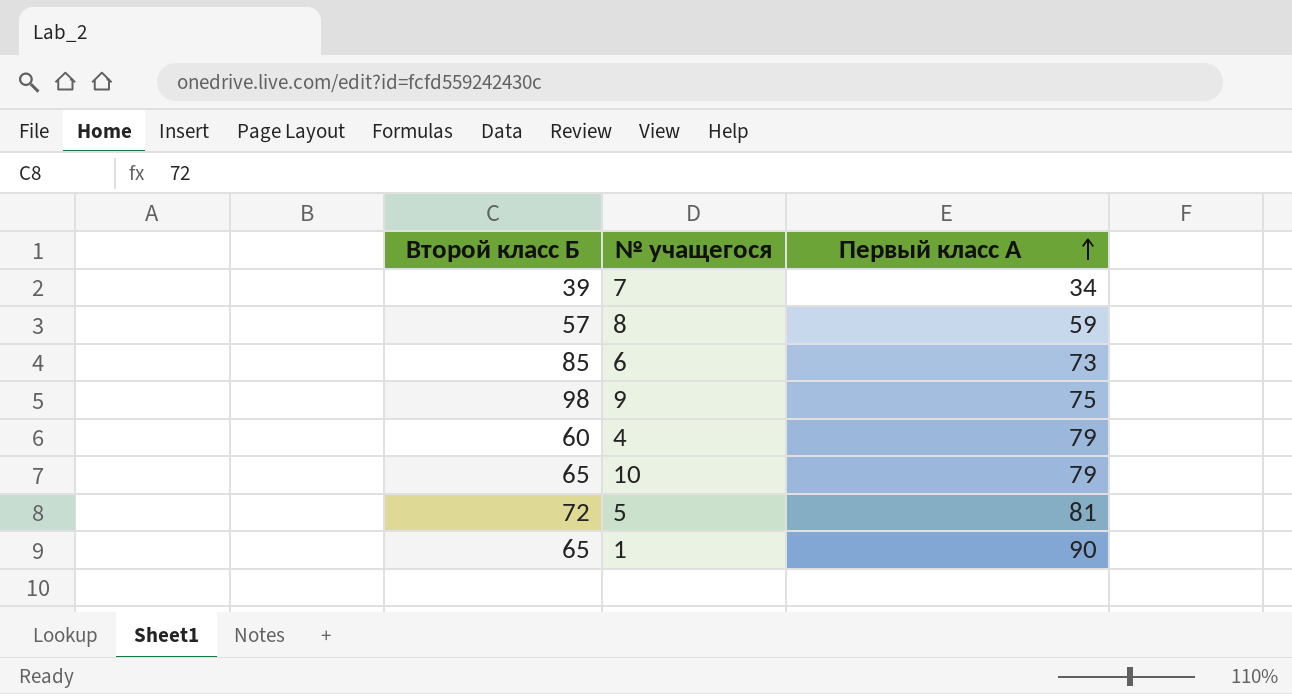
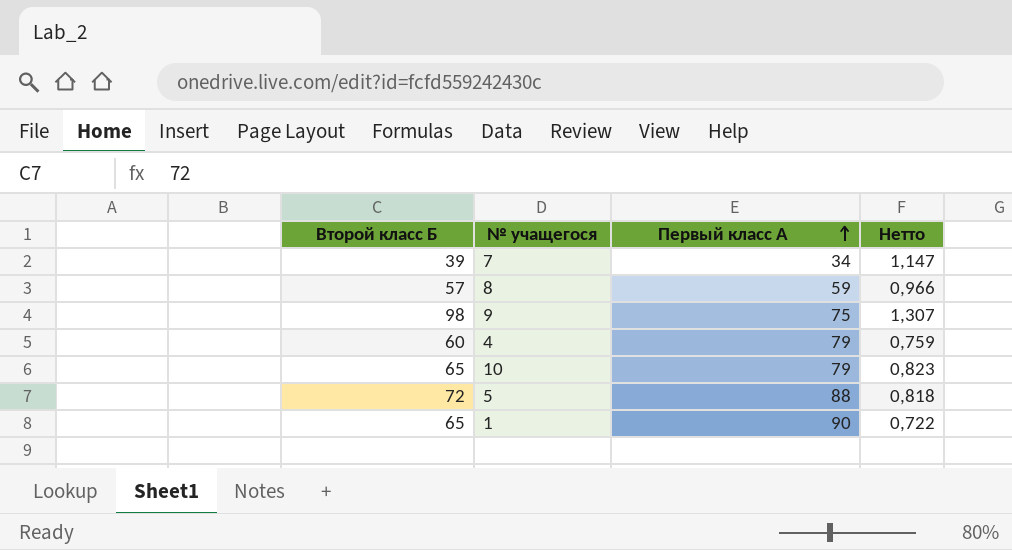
column Нетто | formula: none -> [Второй класс Б] / [Первый класс А]
row 6: 85 | 73 -> none
5 | Первый класс А: 81 -> 88

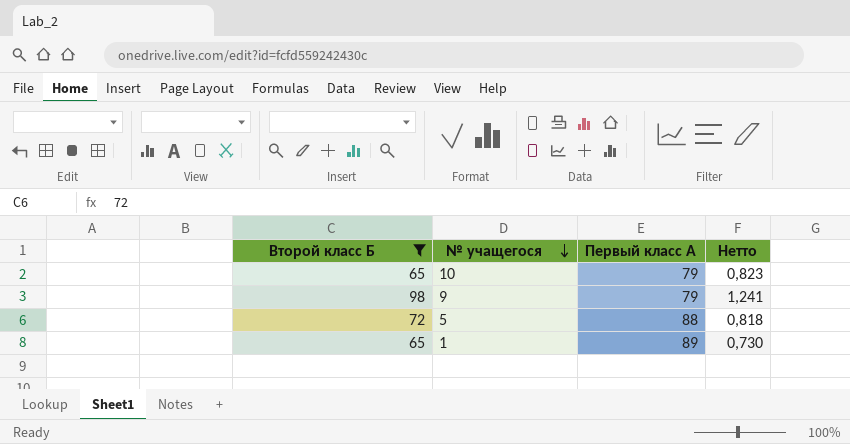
filter: none -> Второй класс Б >= 65
row order: Первый класс А ascending -> № учащегося descending
9 | Первый класс А: 75 -> 79
9 | Нетто: 1,307 -> 1,241
1 | Первый класс А: 90 -> 89
1 | Нетто: 0,722 -> 0,730

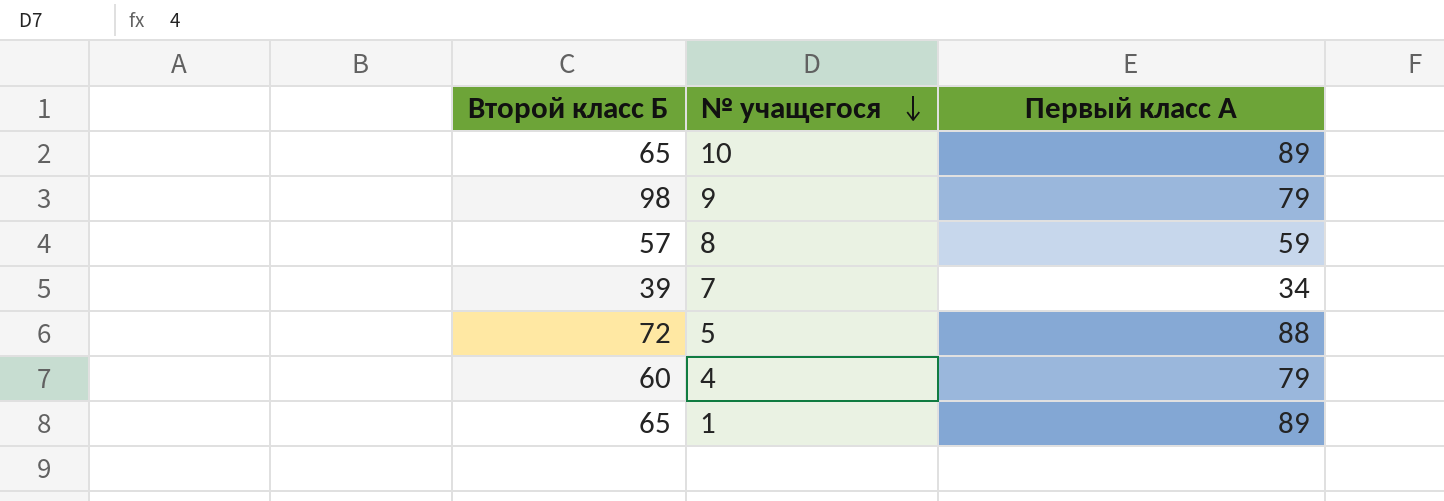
filter: Второй класс Б >= 65 -> none
column Нетто | formula: [Второй класс Б] / [Первый класс А] -> none
10 | Первый класс А: 79 -> 89

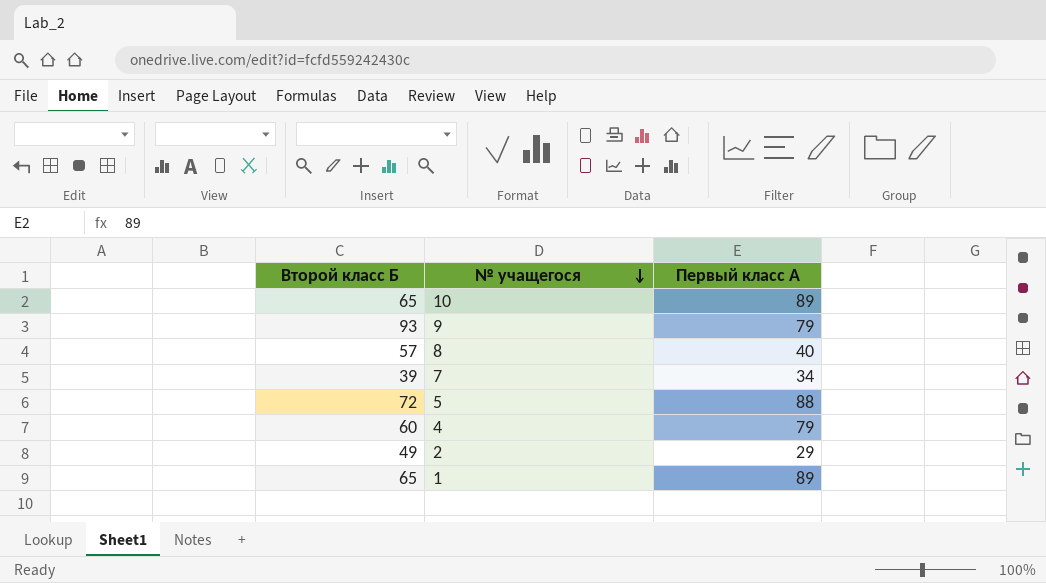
9 | Второй класс Б: 98 -> 93
8 | Первый класс А: 59 -> 40
row 2: none -> 49 | 29

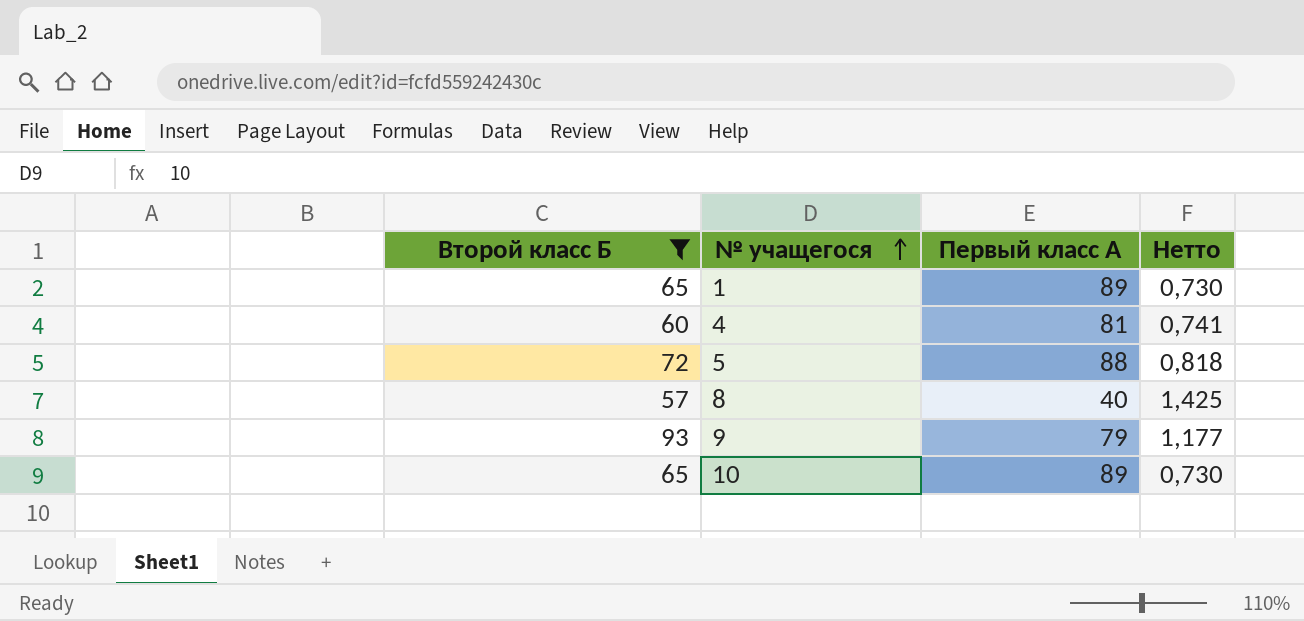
filter: none -> Второй класс Б >= 57
row order: № учащегося descending -> № учащегося ascending
column Нетто | formula: none -> [Второй класс Б] / [Первый класс А]
4 | Первый класс А: 79 -> 81

